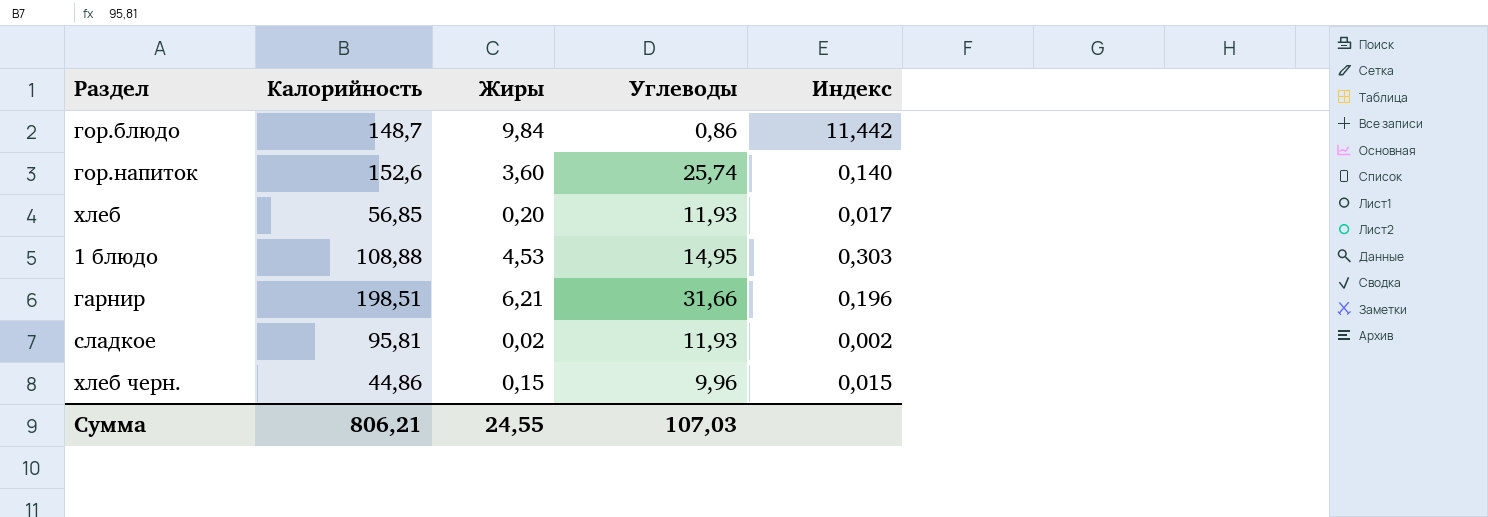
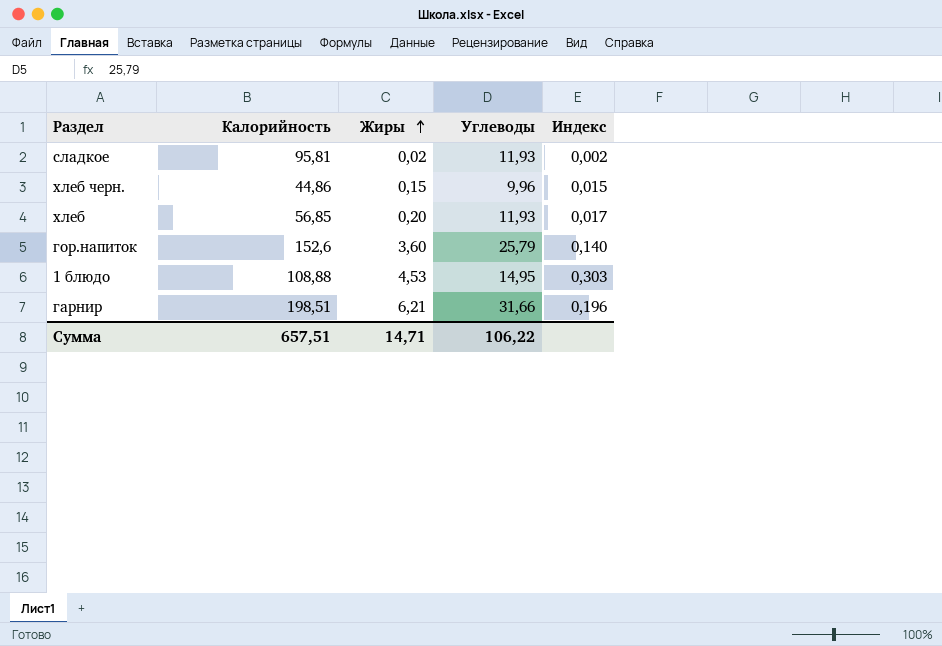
row order: none -> Жиры ascending
row гор.блюдо: 148,7 | 9,84 | 0,86 | 11,442 -> none
гор.напиток | Углеводы: 25,74 -> 25,79
Сумма | Калорийность: 806,21 -> 657,51
Сумма | Жиры: 24,55 -> 14,71
Сумма | Углеводы: 107,03 -> 106,22

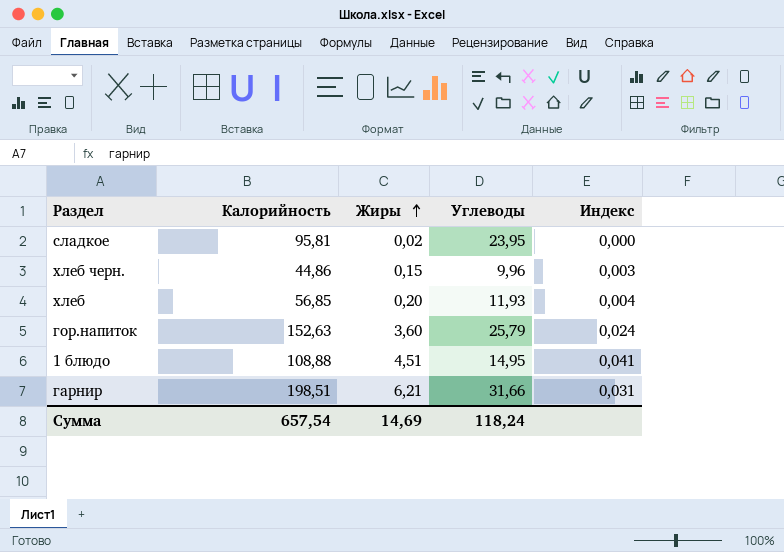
column Индекс | formula: [Жиры] / [Углеводы] -> [Жиры] / [Калорийность]
сладкое | Углеводы: 11,93 -> 23,95
гор.напиток | Калорийность: 152,6 -> 152,63
1 блюдо | Жиры: 4,53 -> 4,51
Сумма | Калорийность: 657,51 -> 657,54
Сумма | Жиры: 14,71 -> 14,69
Сумма | Углеводы: 106,22 -> 118,24

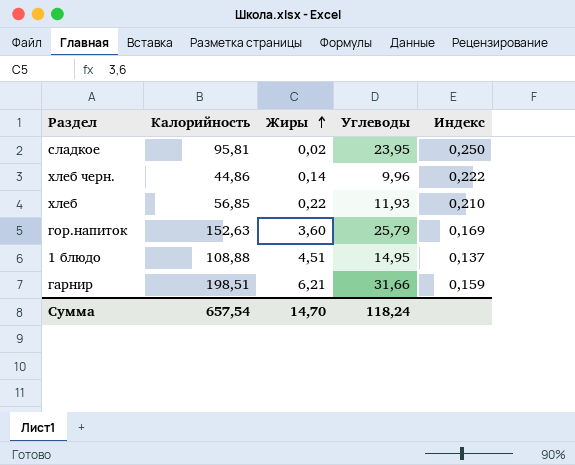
column Индекс | formula: [Жиры] / [Калорийность] -> [Углеводы] / [Калорийность]
хлеб черн. | Жиры: 0,15 -> 0,14
хлеб | Жиры: 0,20 -> 0,22
Сумма | Жиры: 14,69 -> 14,70

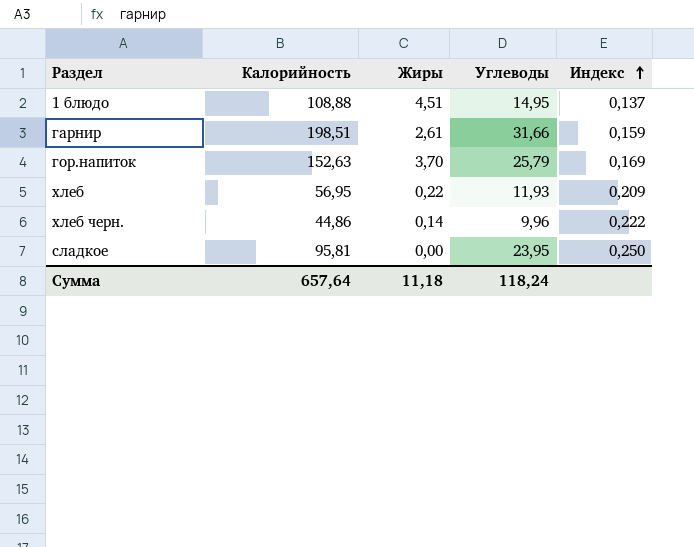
row order: Жиры ascending -> Индекс ascending
гарнир | Жиры: 6,21 -> 2,61
гор.напиток | Жиры: 3,60 -> 3,70
хлеб | Калорийность: 56,85 -> 56,95
хлеб | Индекс: 0,210 -> 0,209
сладкое | Жиры: 0,02 -> 0,00
Сумма | Калорийность: 657,54 -> 657,64
Сумма | Жиры: 14,70 -> 11,18

